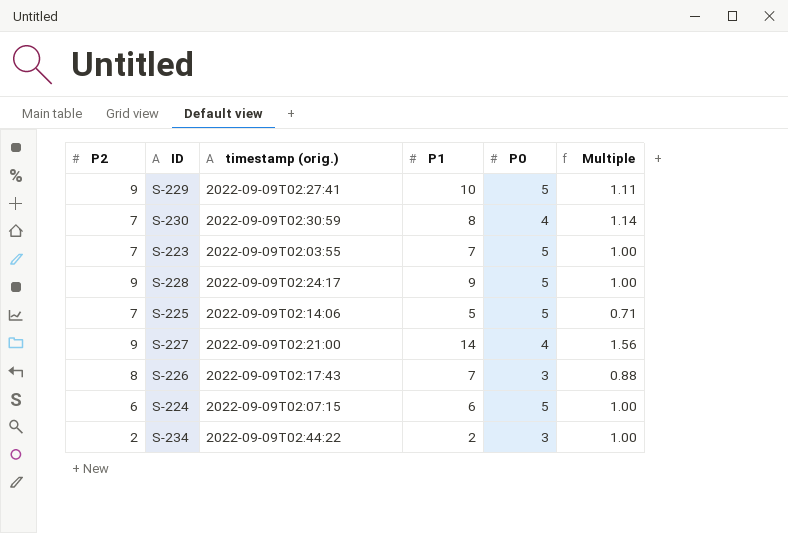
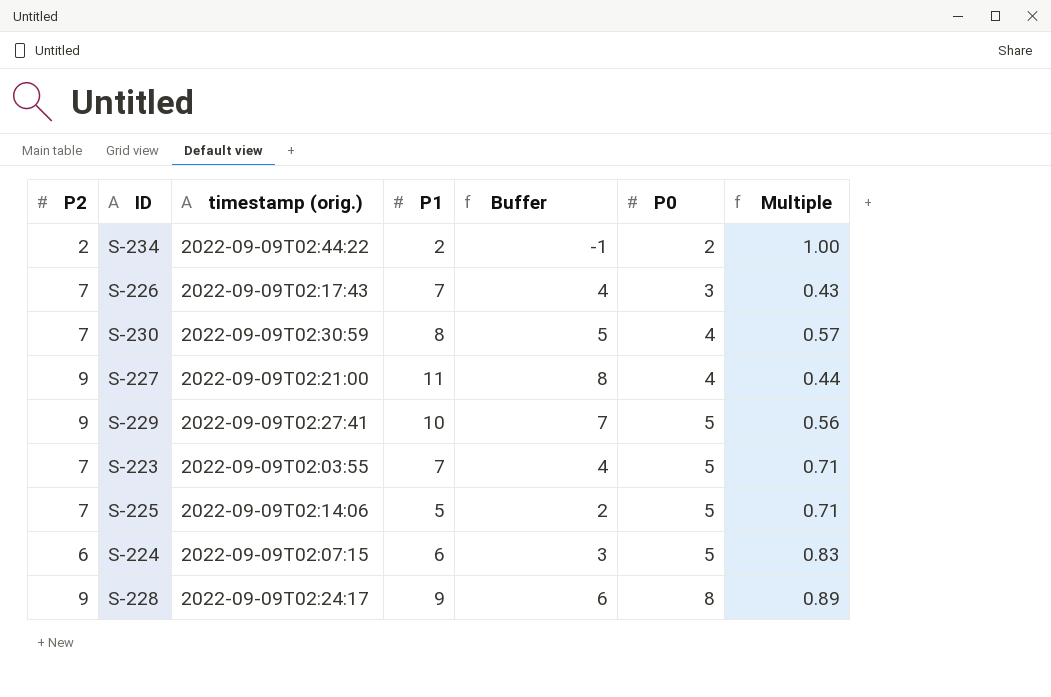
row order: none -> P0 ascending
column Buffer | formula: none -> [P1] - 3
column Multiple | formula: [P1] / [P2] -> [P0] / [P2]
S-234 | P0: 3 -> 2
S-226 | P2: 8 -> 7
S-227 | P1: 14 -> 11
S-228 | P0: 5 -> 8

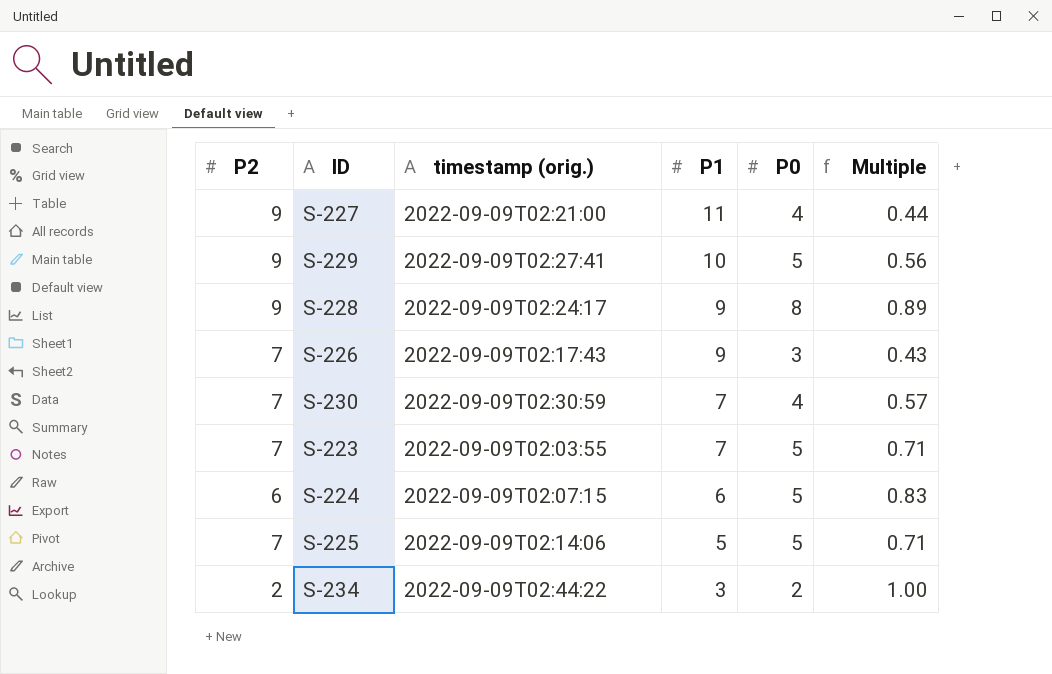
row order: P0 ascending -> P1 descending
column Buffer | formula: [P1] - 3 -> none
S-226 | P1: 7 -> 9
S-230 | P1: 8 -> 7
S-234 | P1: 2 -> 3

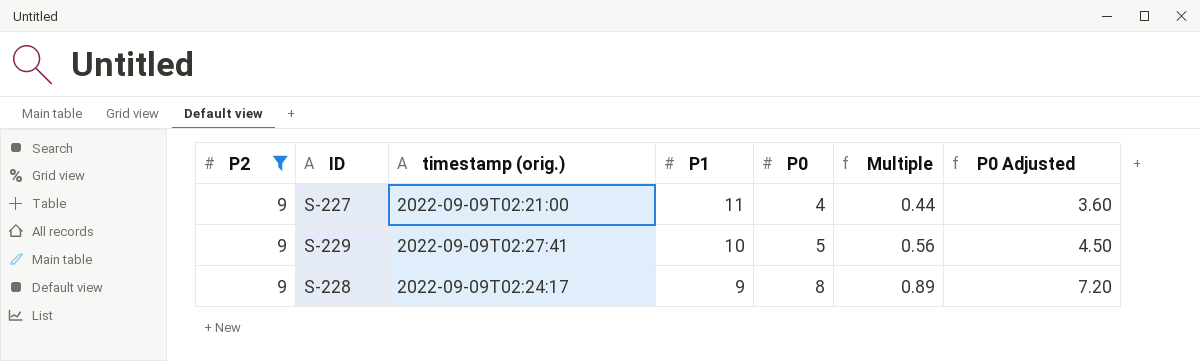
filter: none -> P2 = 9
column P0 Adjusted | formula: none -> [P0] * 0.9

